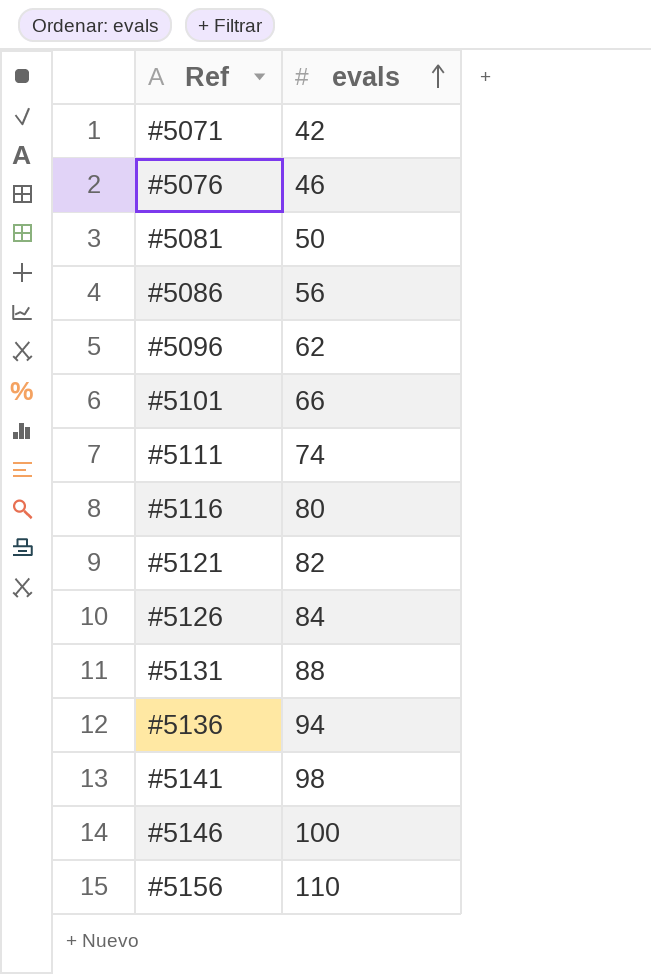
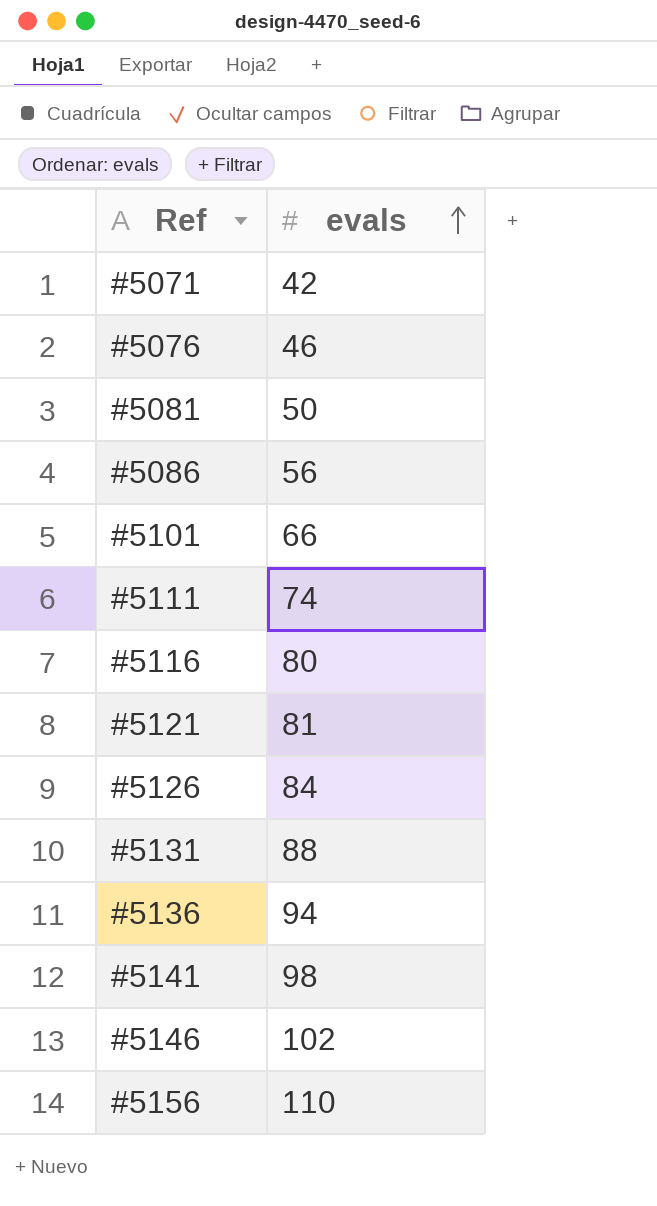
row #5096: 62 -> none
#5121 | evals: 82 -> 81
#5146 | evals: 100 -> 102

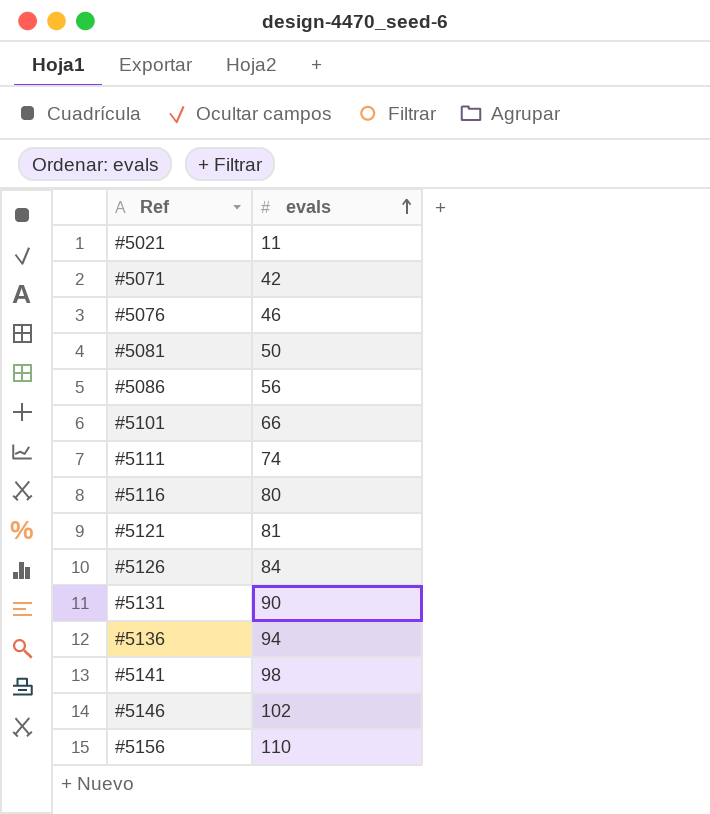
row #5021: none -> 11
#5131 | evals: 88 -> 90

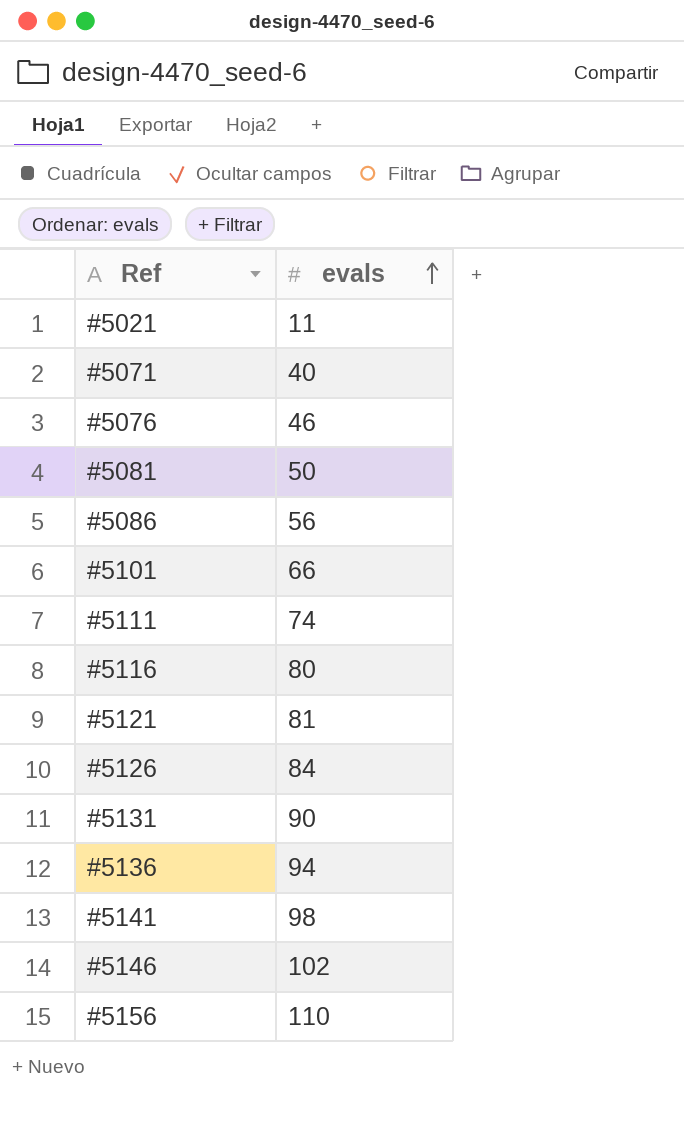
#5071 | evals: 42 -> 40

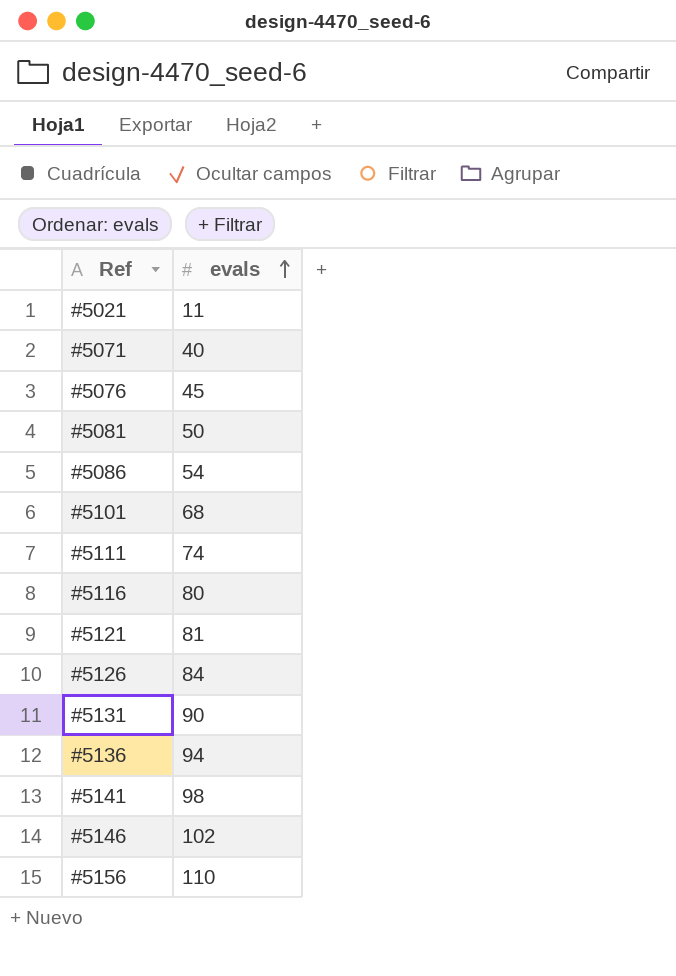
#5076 | evals: 46 -> 45
#5086 | evals: 56 -> 54
#5101 | evals: 66 -> 68

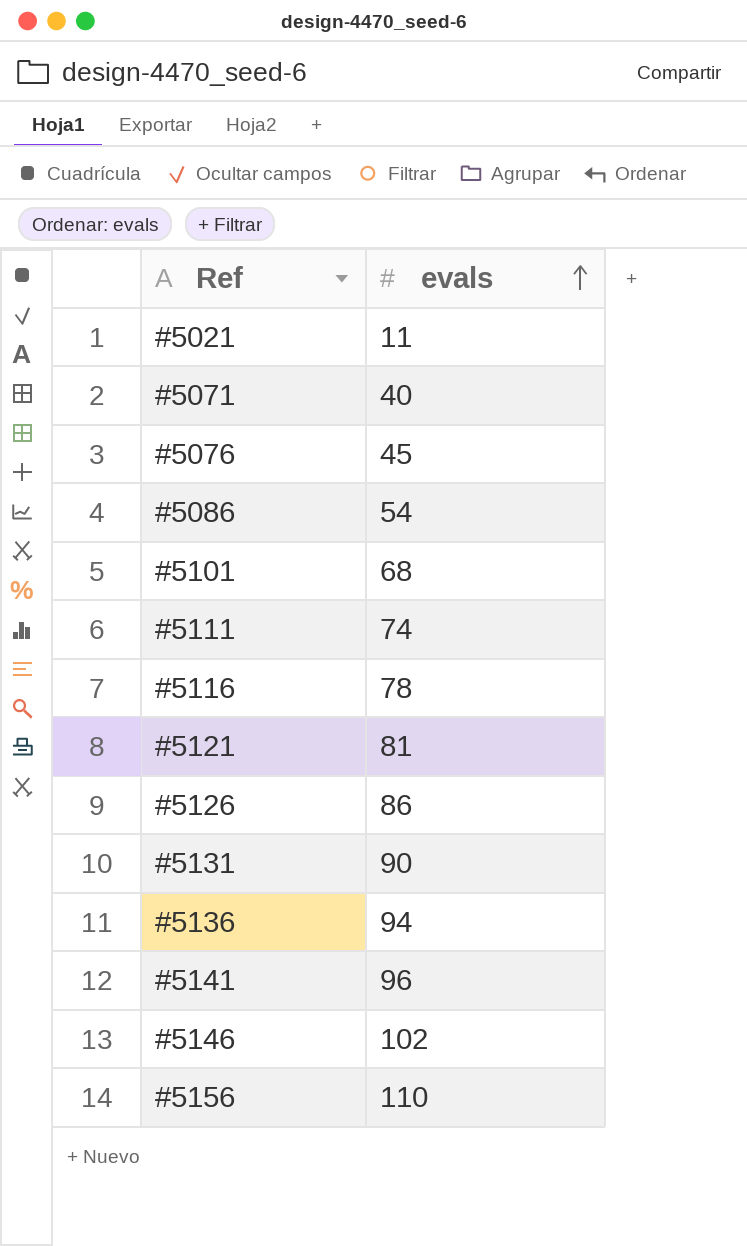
row #5081: 50 -> none
#5116 | evals: 80 -> 78
#5126 | evals: 84 -> 86
#5141 | evals: 98 -> 96

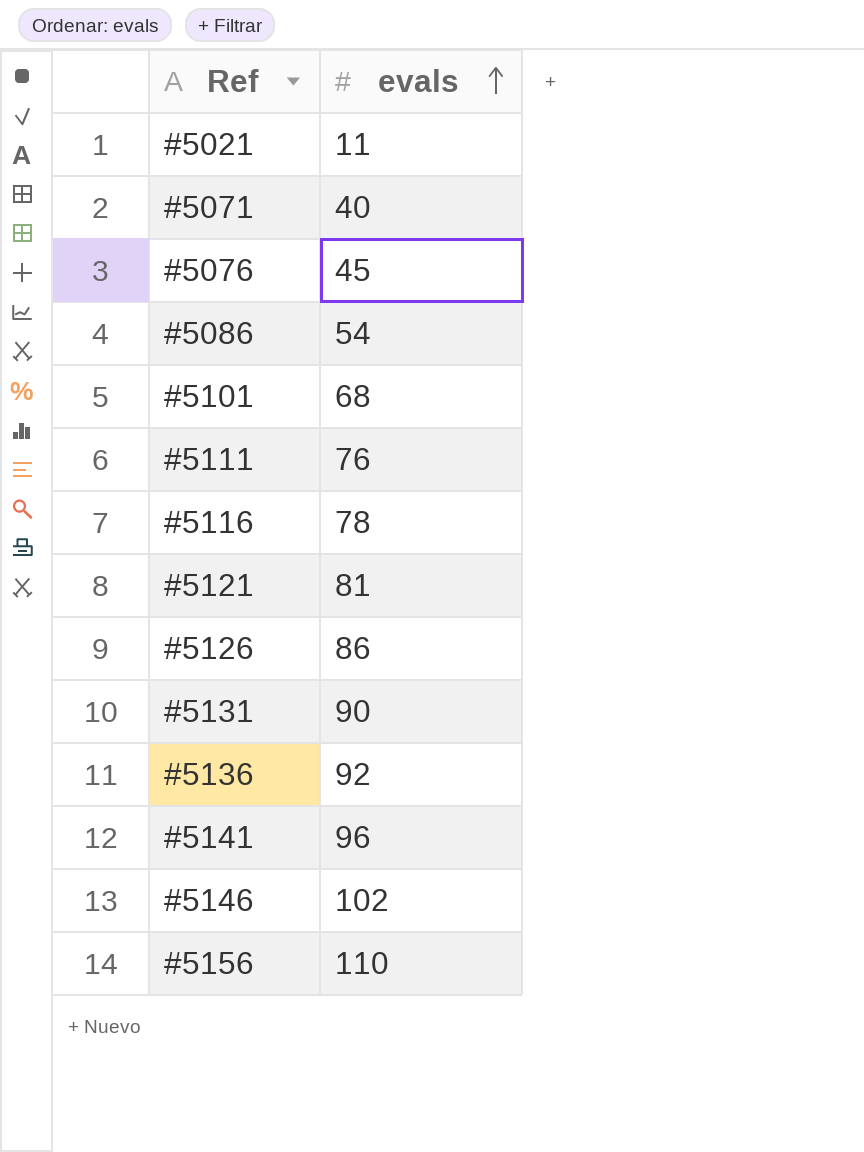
#5111 | evals: 74 -> 76
#5136 | evals: 94 -> 92

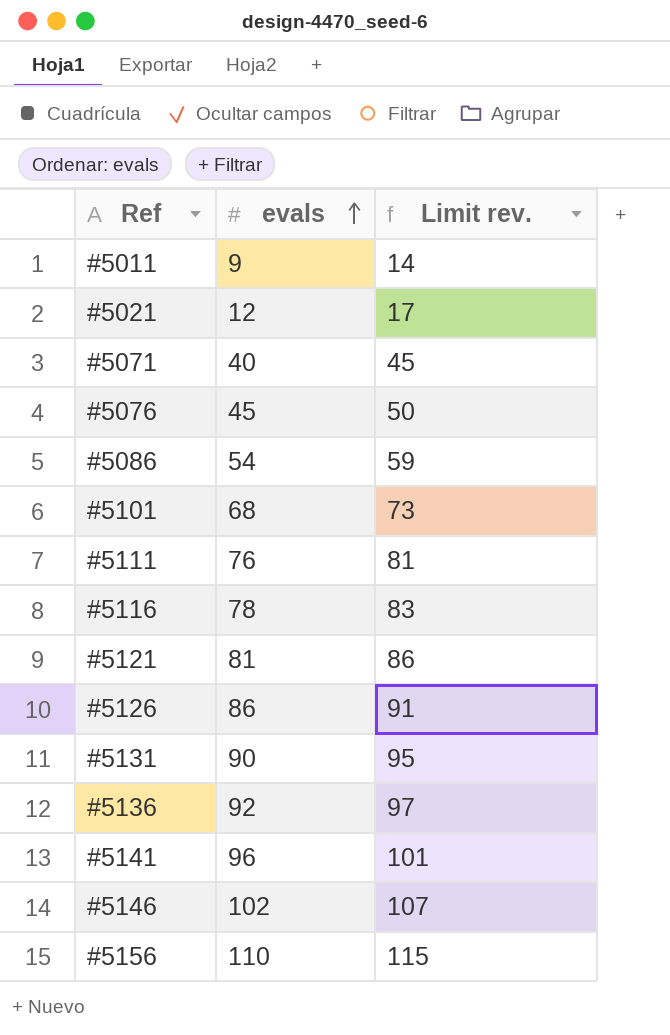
column Limit rev. | formula: none -> [evals] + 5
row #5011: none -> 9 | 14
#5021 | evals: 11 -> 12

